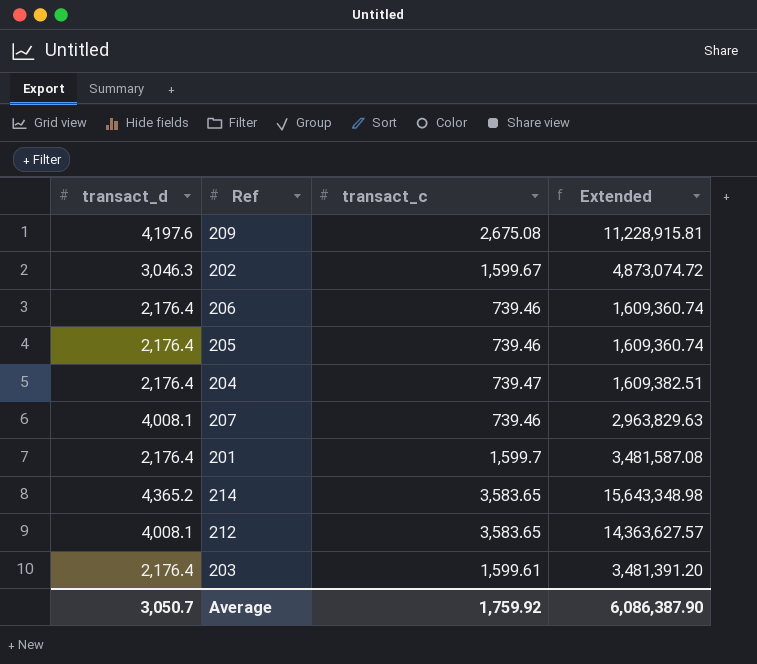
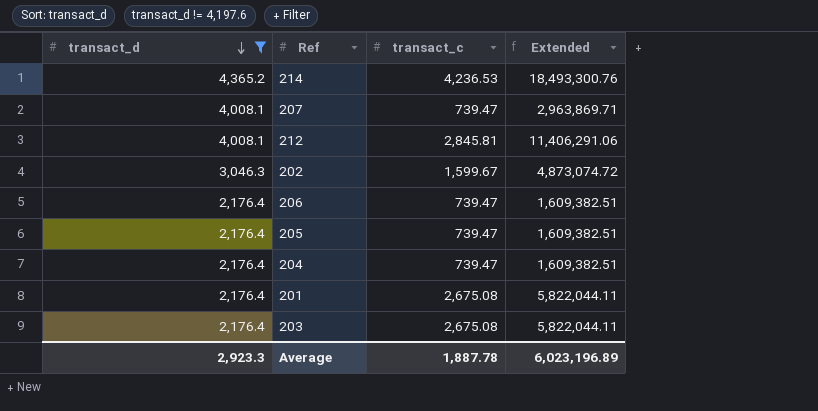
filter: none -> transact_d != 4,197.6
row order: none -> transact_d descending
214 | transact_c: 3,583.65 -> 4,236.53
214 | Extended: 15,643,348.98 -> 18,493,300.76
207 | transact_c: 739.46 -> 739.47
207 | Extended: 2,963,829.63 -> 2,963,869.71
212 | transact_c: 3,583.65 -> 2,845.81
212 | Extended: 14,363,627.57 -> 11,406,291.06
206 | transact_c: 739.46 -> 739.47
206 | Extended: 1,609,360.74 -> 1,609,382.51
205 | transact_c: 739.46 -> 739.47
205 | Extended: 1,609,360.74 -> 1,609,382.51
201 | transact_c: 1,599.7 -> 2,675.08
201 | Extended: 3,481,587.08 -> 5,822,044.11
203 | transact_c: 1,599.61 -> 2,675.08
203 | Extended: 3,481,391.20 -> 5,822,044.11
Average | transact_d: 3,050.7 -> 2,923.3
Average | transact_c: 1,759.92 -> 1,887.78
Average | Extended: 6,086,387.90 -> 6,023,196.89

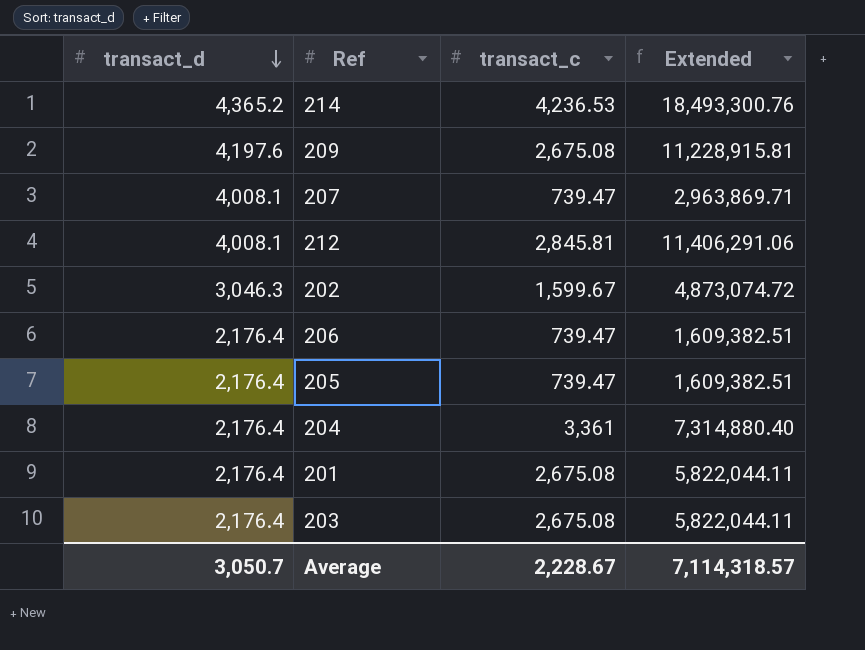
filter: transact_d != 4,197.6 -> none
204 | transact_c: 739.47 -> 3,361
204 | Extended: 1,609,382.51 -> 7,314,880.40
Average | transact_d: 2,923.3 -> 3,050.7
Average | transact_c: 1,887.78 -> 2,228.67
Average | Extended: 6,023,196.89 -> 7,114,318.57

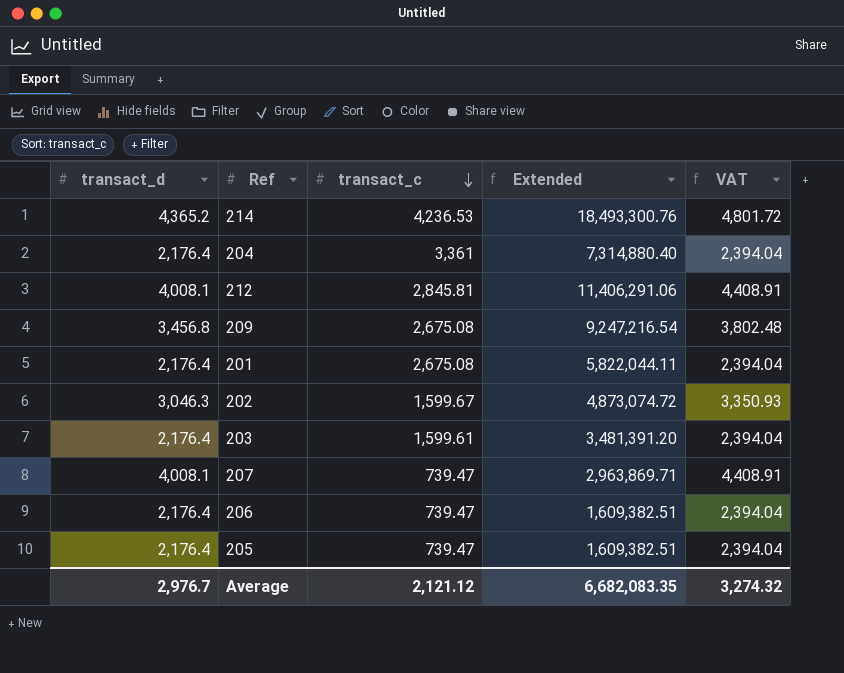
row order: transact_d descending -> transact_c descending
column VAT | formula: none -> [transact_d] * 1.1
209 | transact_d: 4,197.6 -> 3,456.8
209 | Extended: 11,228,915.81 -> 9,247,216.54
203 | transact_c: 2,675.08 -> 1,599.61
203 | Extended: 5,822,044.11 -> 3,481,391.20
Average | transact_d: 3,050.7 -> 2,976.7
Average | transact_c: 2,228.67 -> 2,121.12
Average | Extended: 7,114,318.57 -> 6,682,083.35

